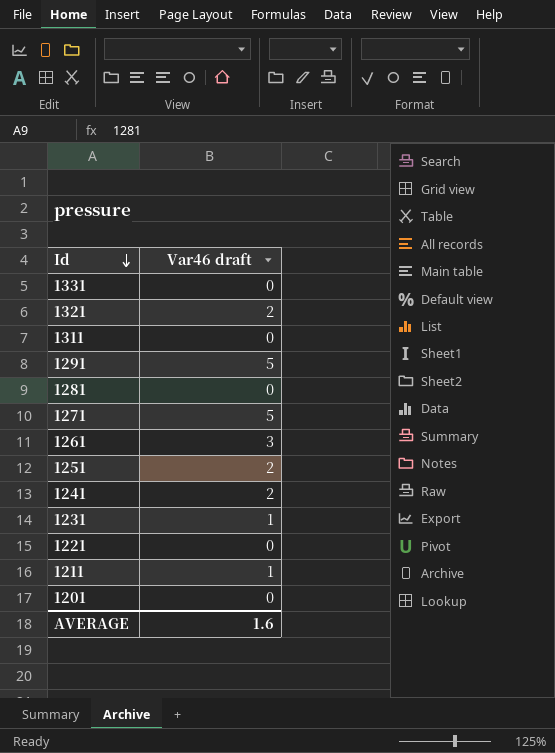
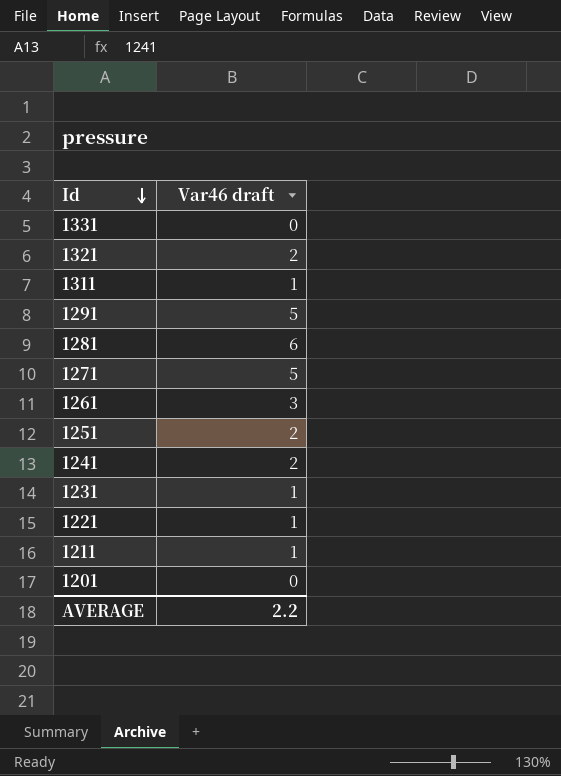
1311 | Var46 draft: 0 -> 1
1281 | Var46 draft: 0 -> 6
1221 | Var46 draft: 0 -> 1
AVERAGE | Var46 draft: 1.6 -> 2.2

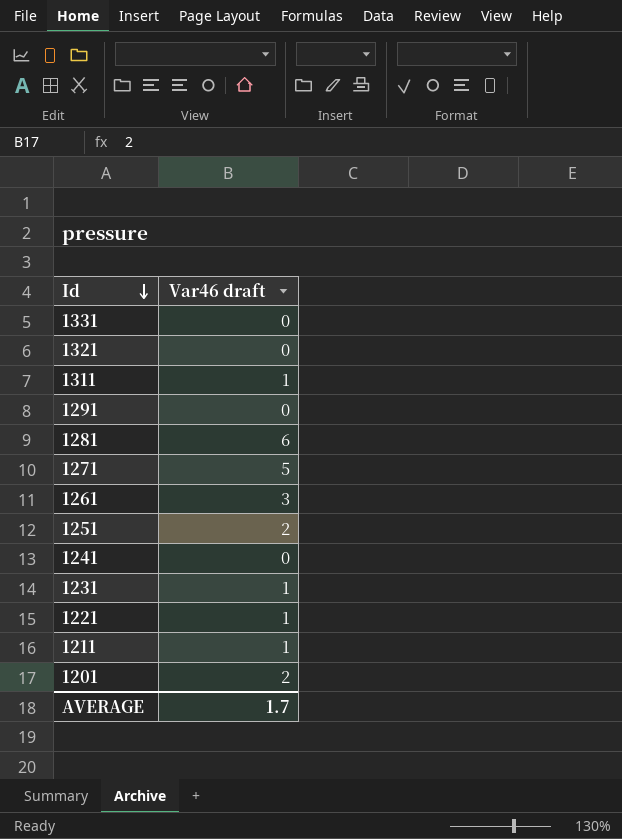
1321 | Var46 draft: 2 -> 0
1291 | Var46 draft: 5 -> 0
1241 | Var46 draft: 2 -> 0
1201 | Var46 draft: 0 -> 2
AVERAGE | Var46 draft: 2.2 -> 1.7

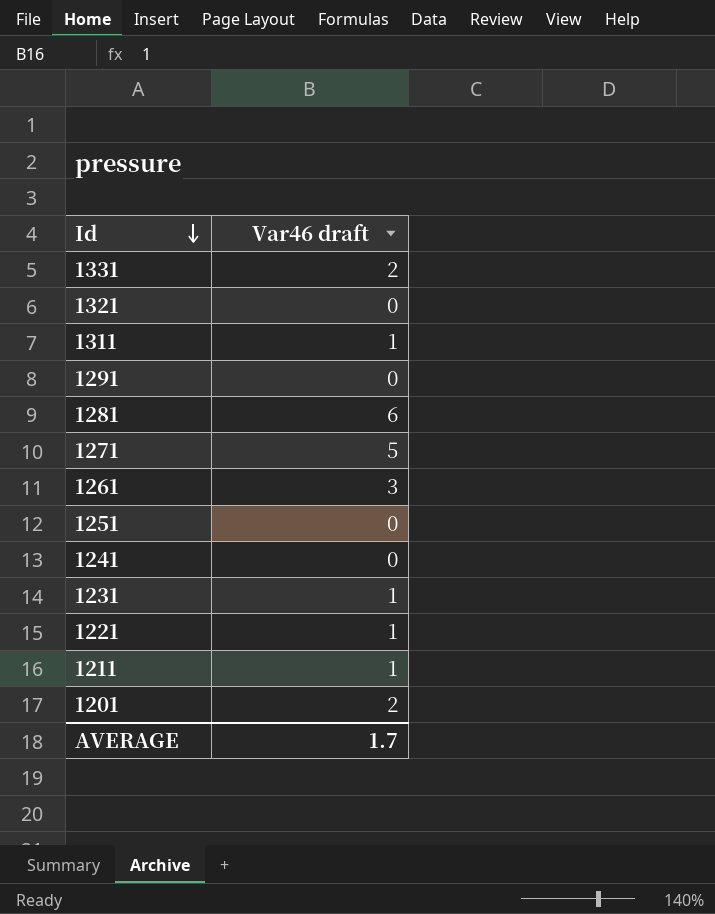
1331 | Var46 draft: 0 -> 2
1251 | Var46 draft: 2 -> 0

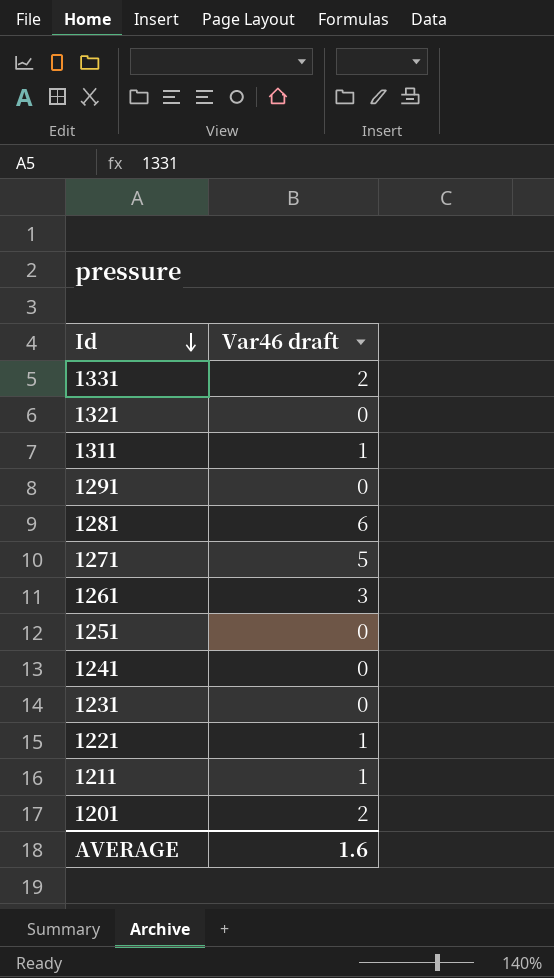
1231 | Var46 draft: 1 -> 0
AVERAGE | Var46 draft: 1.7 -> 1.6

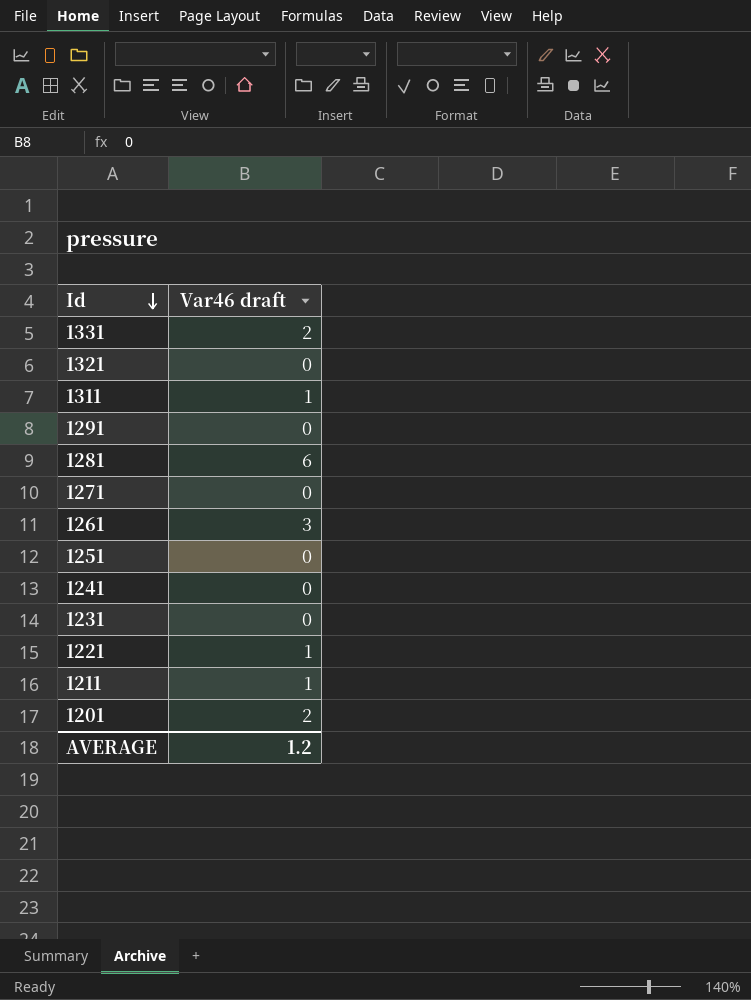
1271 | Var46 draft: 5 -> 0
AVERAGE | Var46 draft: 1.6 -> 1.2

